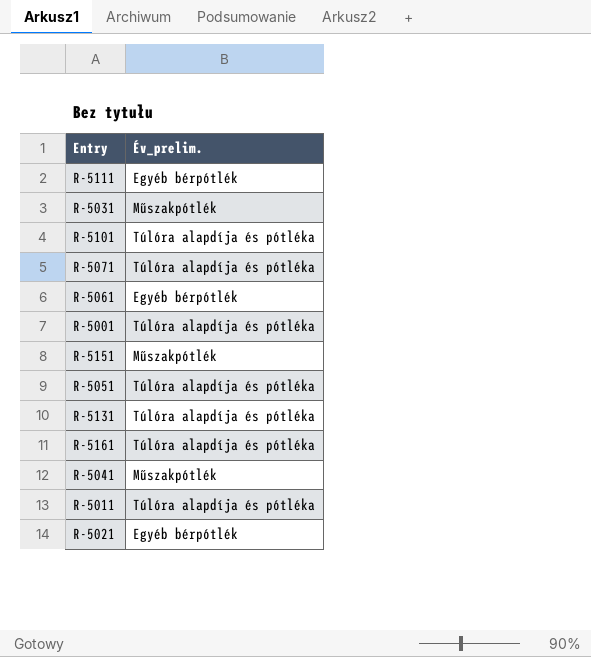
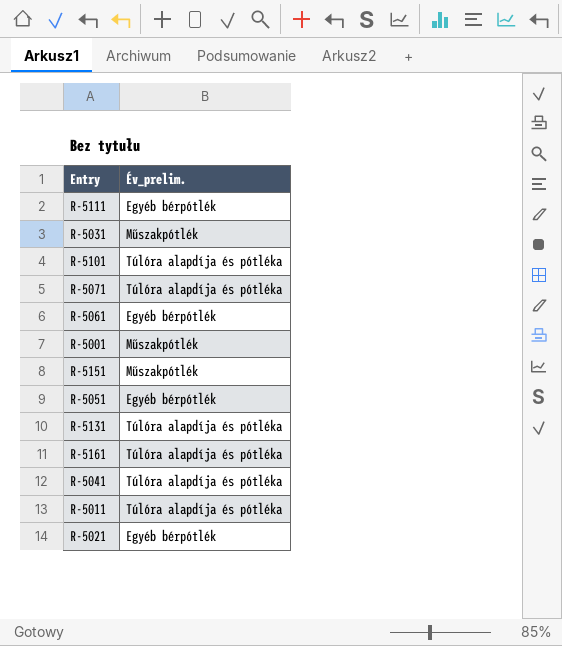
R-5001 | Év_prelim.: Túlóra alapdíja és pótléka -> Műszakpótlék
R-5051 | Év_prelim.: Túlóra alapdíja és pótléka -> Egyéb bérpótlék
R-5041 | Év_prelim.: Műszakpótlék -> Túlóra alapdíja és pótléka

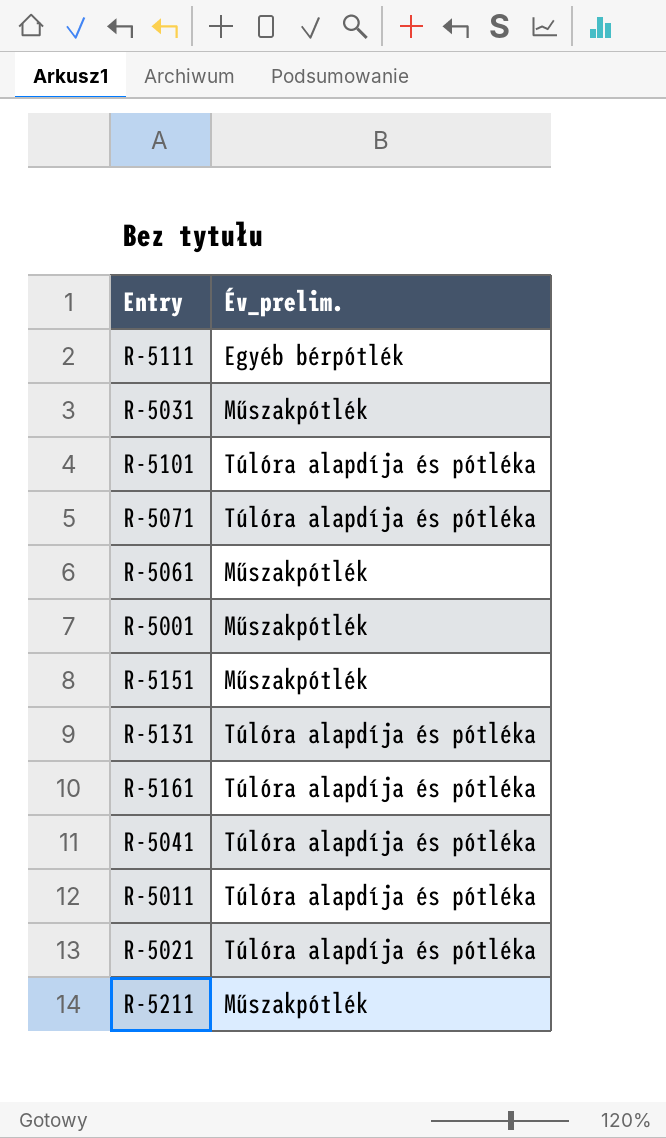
row R-5051: Egyéb bérpótlék -> none
R-5061 | Év_prelim.: Egyéb bérpótlék -> Műszakpótlék
R-5021 | Év_prelim.: Egyéb bérpótlék -> Túlóra alapdíja és pótléka
row R-5211: none -> Műszakpótlék

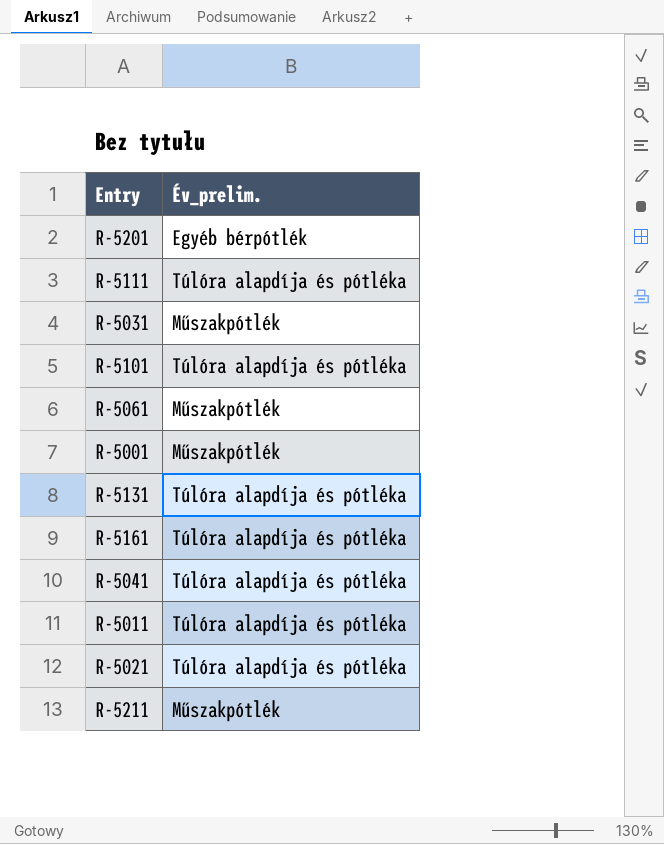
row R-5071: Túlóra alapdíja és pótléka -> none
row R-5151: Műszakpótlék -> none
row R-5201: none -> Egyéb bérpótlék
R-5111 | Év_prelim.: Egyéb bérpótlék -> Túlóra alapdíja és pótléka

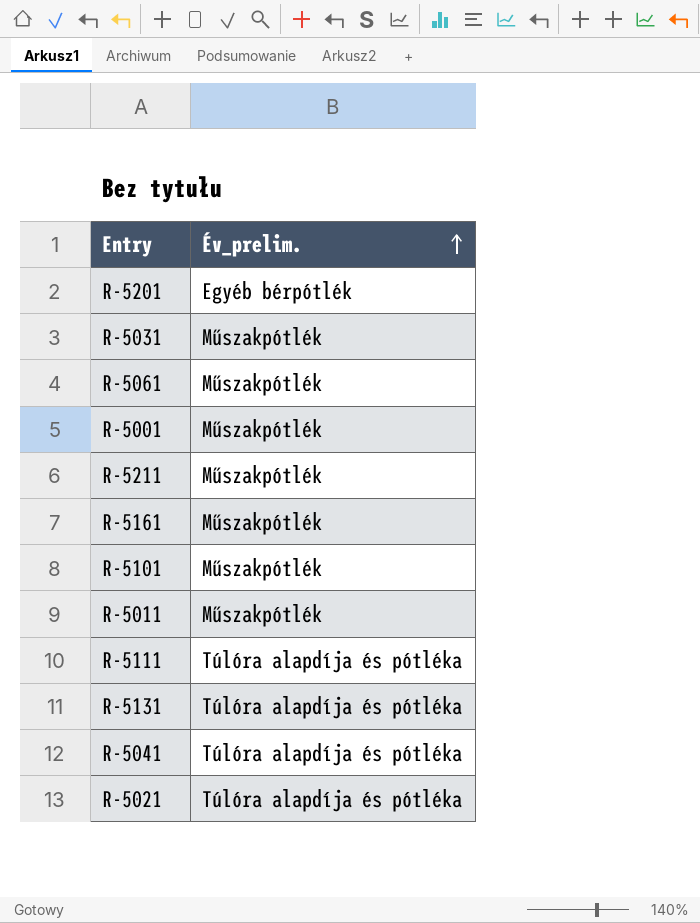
row order: none -> Év_prelim. ascending
R-5161 | Év_prelim.: Túlóra alapdíja és pótléka -> Műszakpótlék
R-5101 | Év_prelim.: Túlóra alapdíja és pótléka -> Műszakpótlék
R-5011 | Év_prelim.: Túlóra alapdíja és pótléka -> Műszakpótlék

